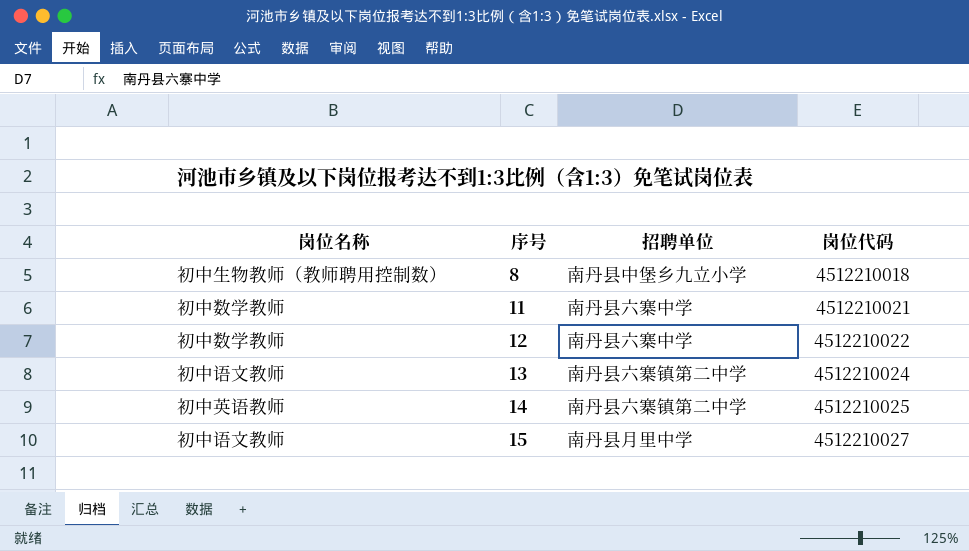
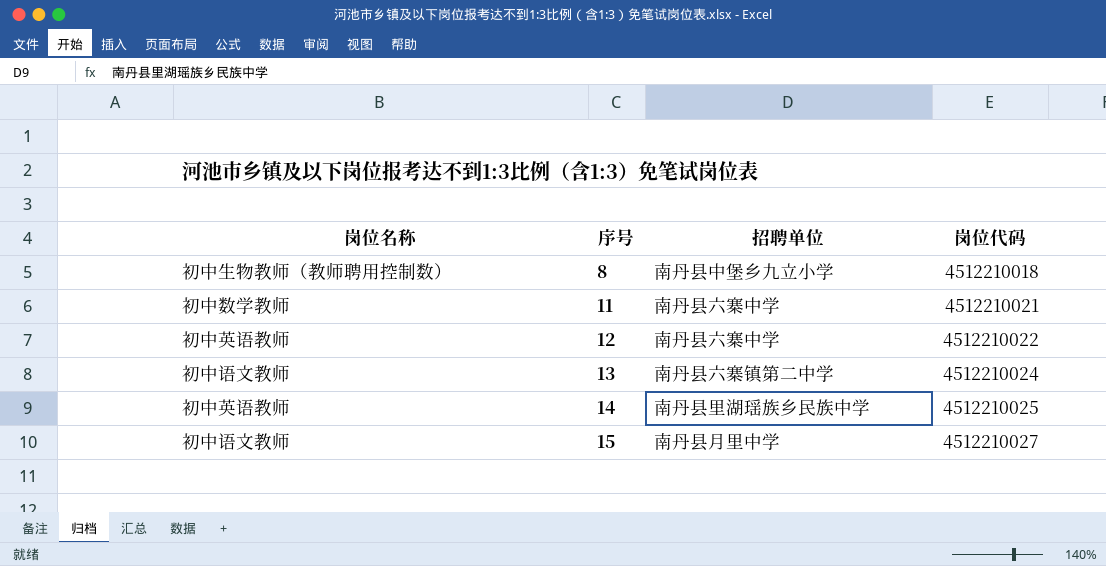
12 | 岗位名称: 初中数学教师 -> 初中英语教师
14 | 招聘单位: 南丹县六寨镇第二中学 -> 南丹县里湖瑶族乡民族中学

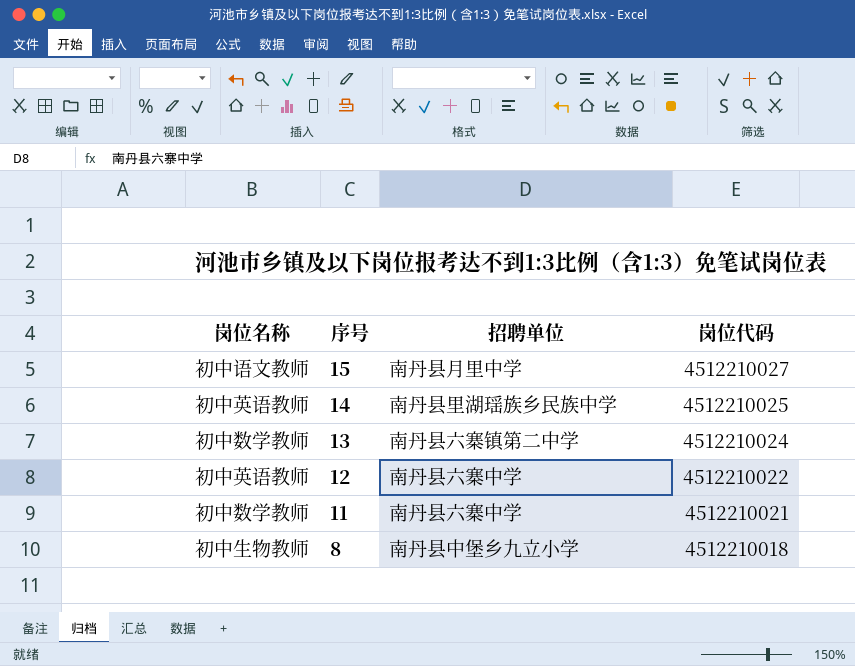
row order: 序号 ascending -> 序号 descending
13 | 岗位名称: 初中语文教师 -> 初中数学教师
8 | 岗位名称: 初中生物教师（教师聘用控制数） -> 初中生物教师

